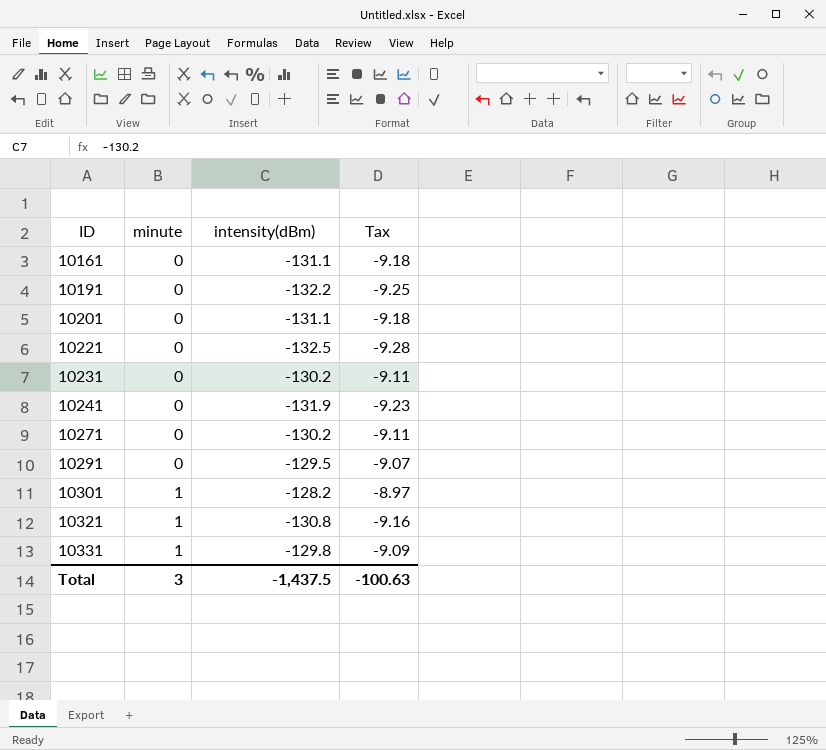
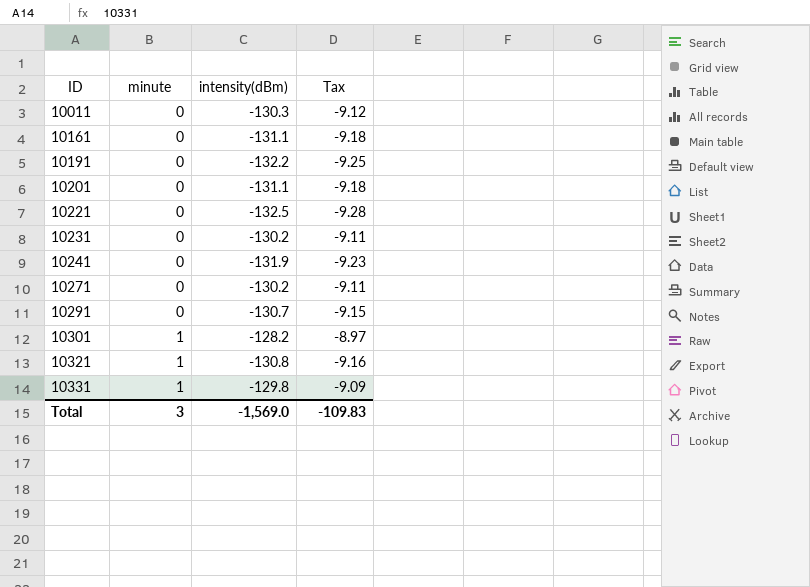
row 10011: none -> 0 | -130.3 | -9.12
10291 | intensity(dBm): -129.5 -> -130.7
10291 | Tax: -9.07 -> -9.15
Total | intensity(dBm): -1,437.5 -> -1,569.0
Total | Tax: -100.63 -> -109.83

